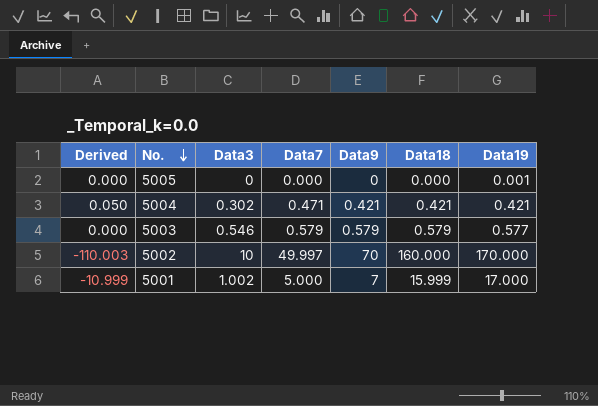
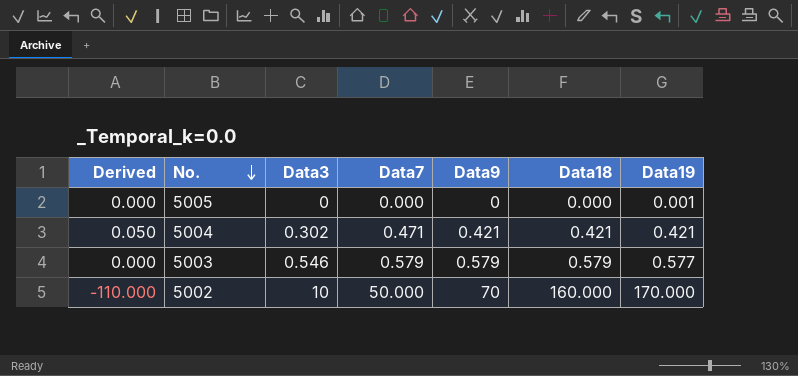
row 5001: -10.999 | 1.002 | 5.000 | 7 | 15.999 | 17.000 -> none
5002 | Derived: -110.003 -> -110.000
5002 | Data7: 49.997 -> 50.000

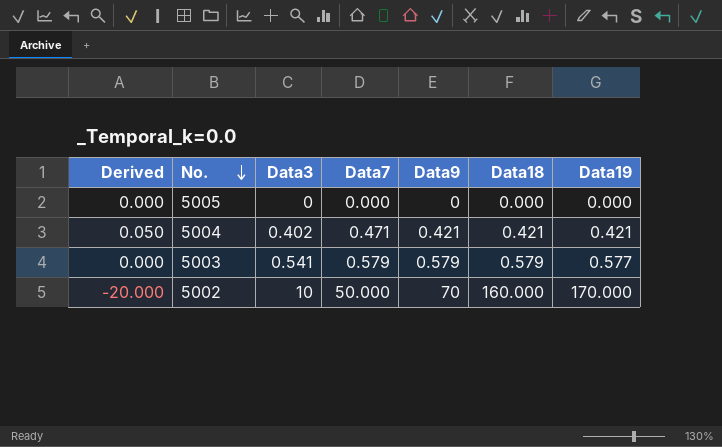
column Derived | formula: [Data7] - [Data18] -> [Data7] - [Data9]
5005 | Data19: 0.001 -> 0.000
5004 | Data3: 0.302 -> 0.402
5003 | Data3: 0.546 -> 0.541

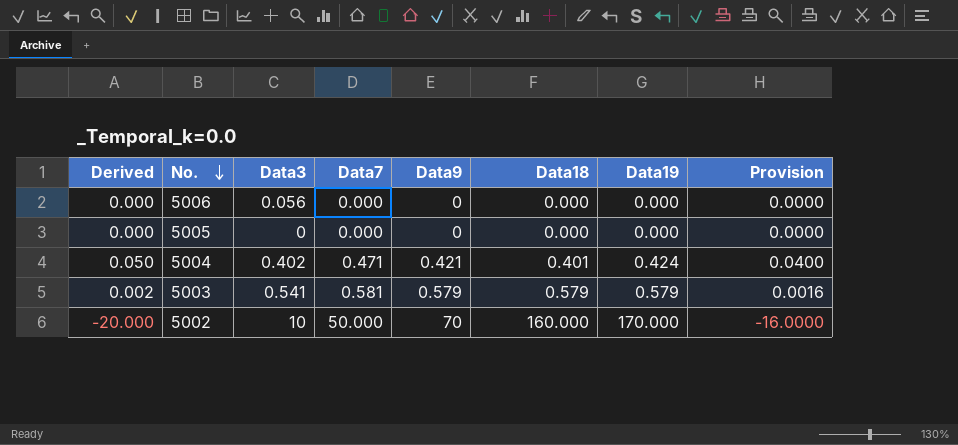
column Provision | formula: none -> [Derived] * 0.8
row 5006: none -> 0.000 | 0.056 | 0.000 | 0 | 0.000 | 0.000 | 0.0000
5004 | Data18: 0.421 -> 0.401
5004 | Data19: 0.421 -> 0.424
5003 | Derived: 0.000 -> 0.002
5003 | Data7: 0.579 -> 0.581
5003 | Data19: 0.577 -> 0.579

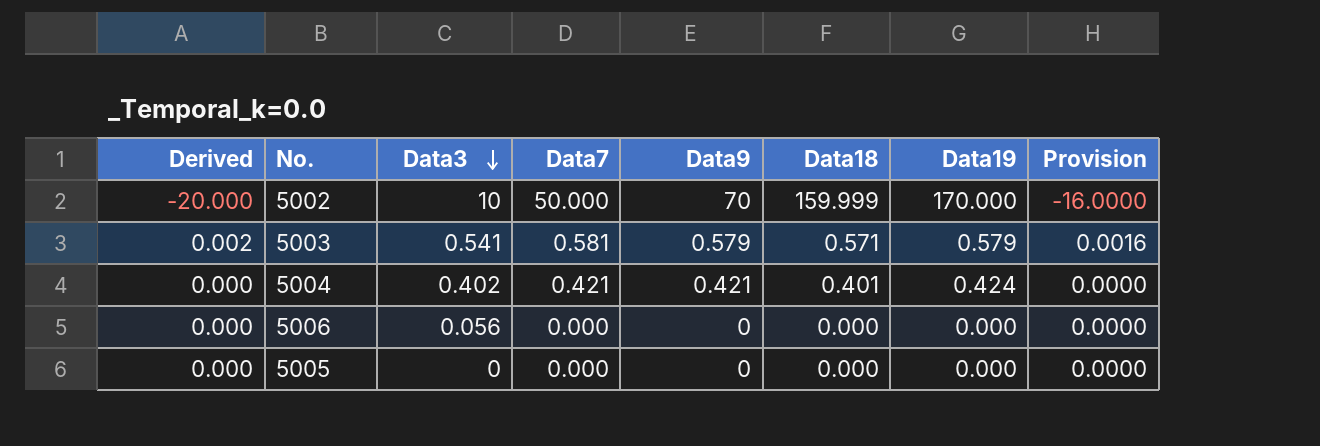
row order: No. descending -> Data3 descending
5002 | Data18: 160.000 -> 159.999
5003 | Data18: 0.579 -> 0.571
5004 | Derived: 0.050 -> 0.000
5004 | Data7: 0.471 -> 0.421
5004 | Provision: 0.0400 -> 0.0000

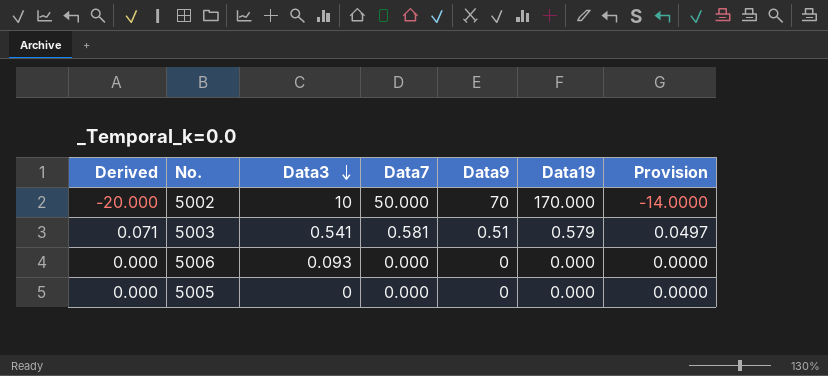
column Data18 | position: 6 -> none
column Provision | formula: [Derived] * 0.8 -> [Derived] * 0.7
row 5004: 0.000 | 0.402 | 0.421 | 0.421 | 0.401 | 0.424 | 0.0000 -> none
5003 | Derived: 0.002 -> 0.071
5003 | Data9: 0.579 -> 0.51
5006 | Data3: 0.056 -> 0.093

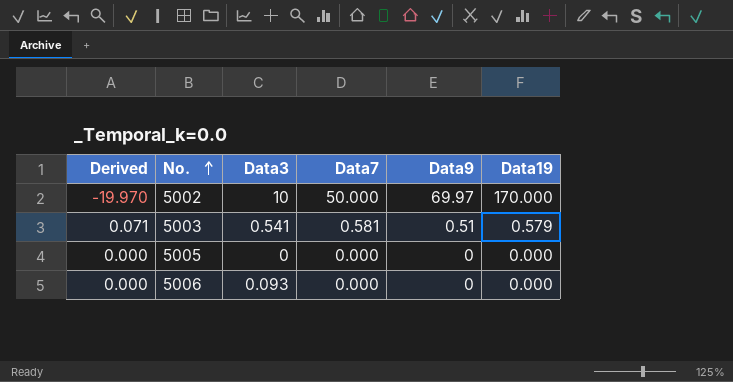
row order: Data3 descending -> No. ascending
column Provision | formula: [Derived] * 0.7 -> none
5002 | Derived: -20.000 -> -19.970
5002 | Data9: 70 -> 69.97

